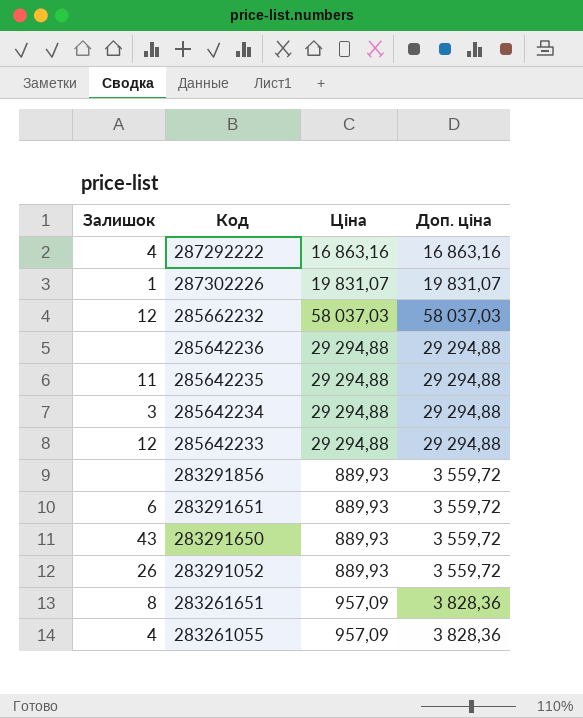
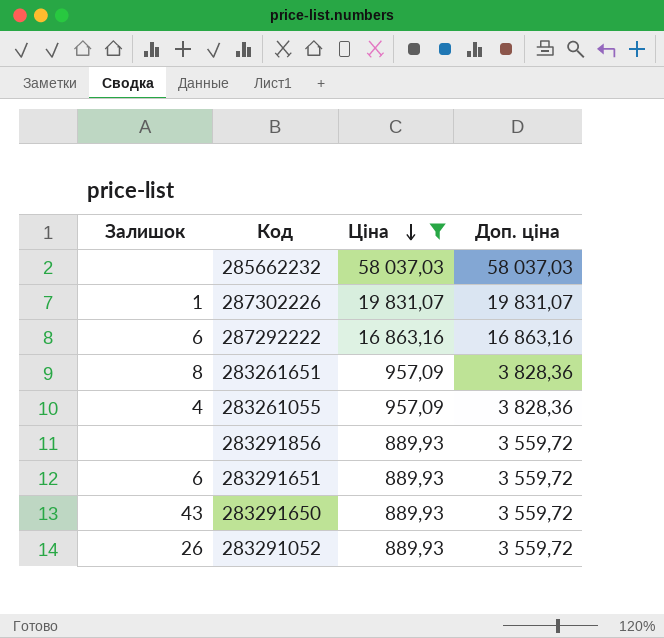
filter: none -> Ціна != 29 294,88
row order: none -> Ціна descending
285662232 | Залишок: 12 -> none
287292222 | Залишок: 4 -> 6

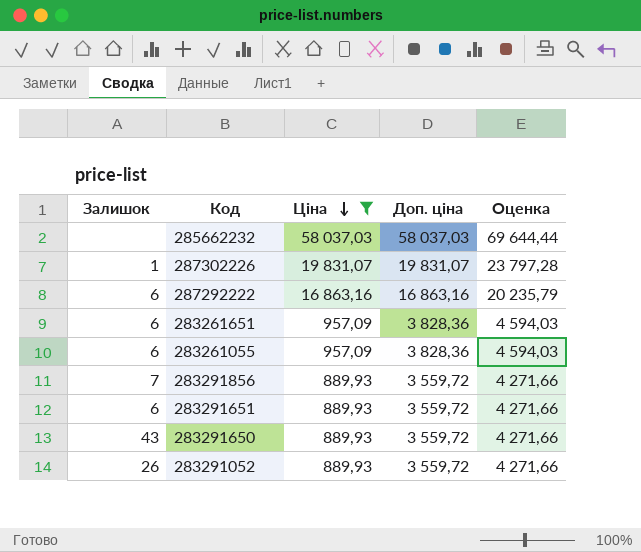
column Оценка | formula: none -> [Доп. ціна] * 1,2
283261651 | Залишок: 8 -> 6
283261055 | Залишок: 4 -> 6
283291856 | Залишок: none -> 7

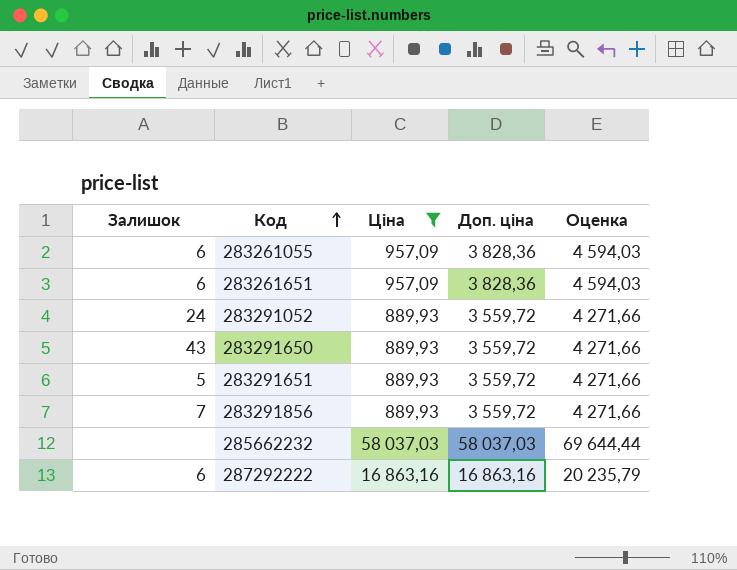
row order: Ціна descending -> Код ascending
row 287302226: 1 | 19 831,07 | 19 831,07 | 23 797,28 -> none
283291052 | Залишок: 26 -> 24
283291651 | Залишок: 6 -> 5

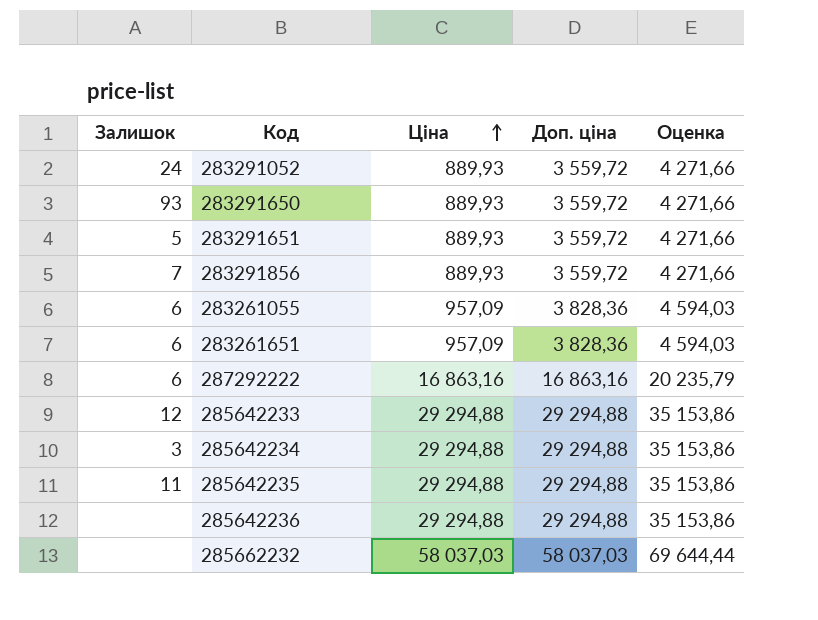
filter: Ціна != 29 294,88 -> none
row order: Код ascending -> Ціна ascending
283291650 | Залишок: 43 -> 93

